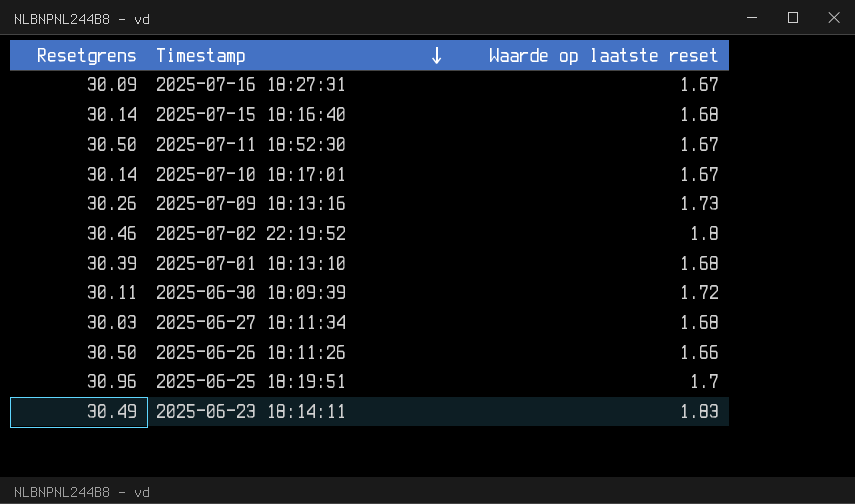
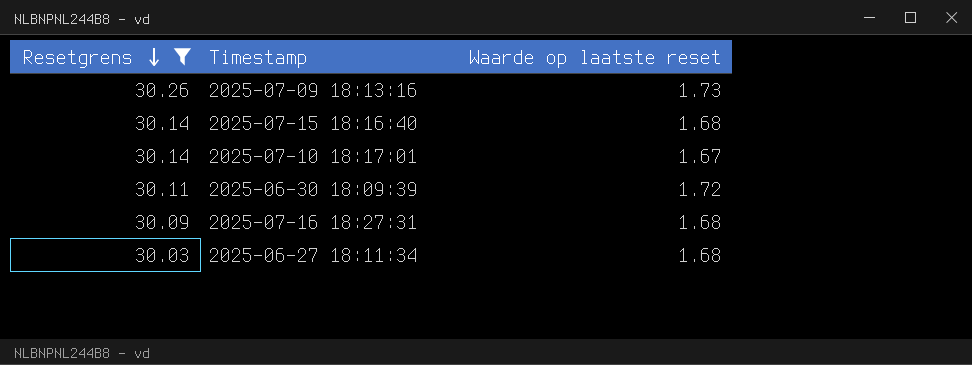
filter: none -> Resetgrens <= 30.26
row order: Timestamp descending -> Resetgrens descending
2025-07-16 18:27:31 | Waarde op laatste reset: 1.67 -> 1.68

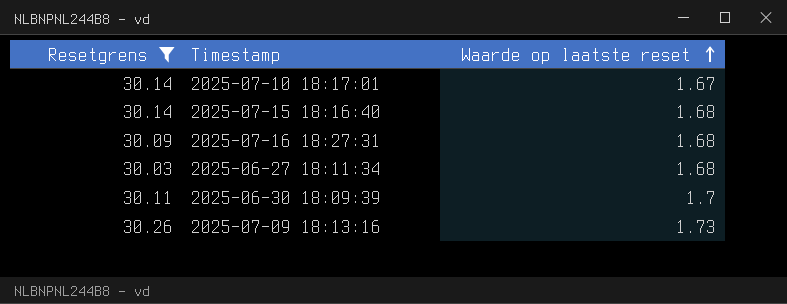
row order: Resetgrens descending -> Waarde op laatste reset ascending
2025-06-30 18:09:39 | Waarde op laatste reset: 1.72 -> 1.7

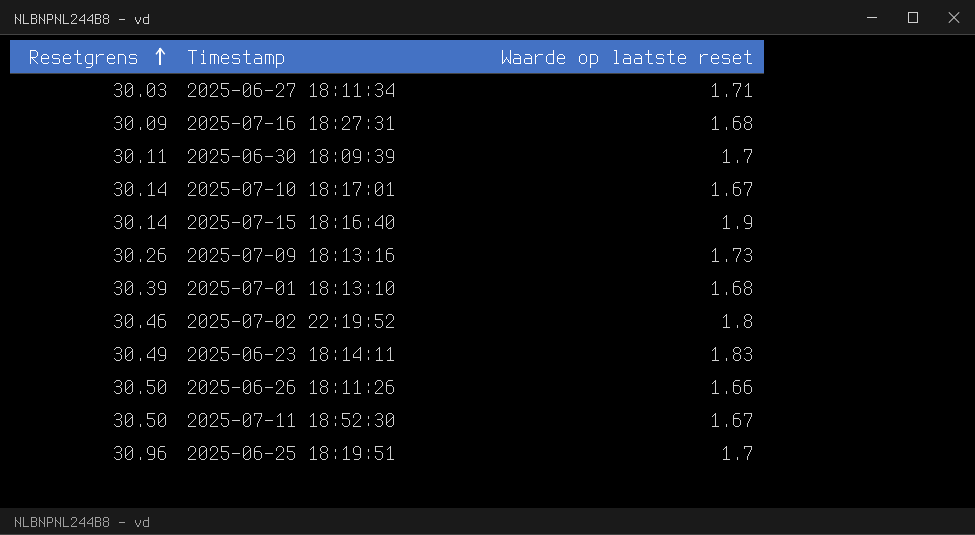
filter: Resetgrens <= 30.26 -> none
row order: Waarde op laatste reset ascending -> Resetgrens ascending
2025-06-27 18:11:34 | Waarde op laatste reset: 1.68 -> 1.71
2025-07-15 18:16:40 | Waarde op laatste reset: 1.68 -> 1.9

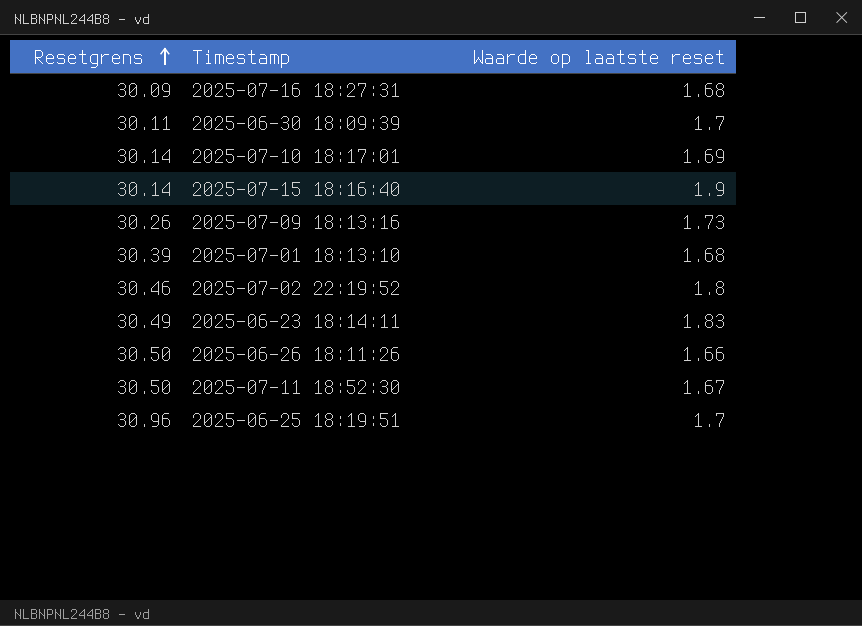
row 2025-06-27 18:11:34: 30.03 | 1.71 -> none
2025-07-10 18:17:01 | Waarde op laatste reset: 1.67 -> 1.69

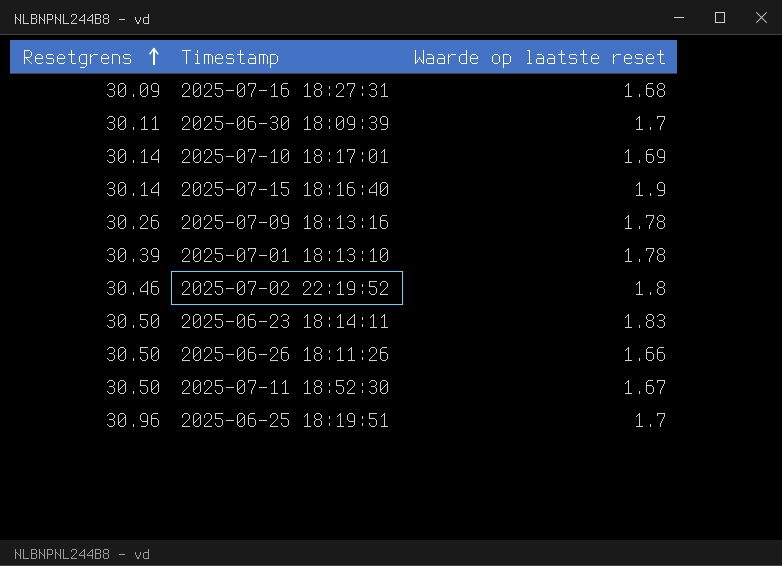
2025-07-09 18:13:16 | Waarde op laatste reset: 1.73 -> 1.78
2025-07-01 18:13:10 | Waarde op laatste reset: 1.68 -> 1.78
2025-06-23 18:14:11 | Resetgrens: 30.49 -> 30.50

